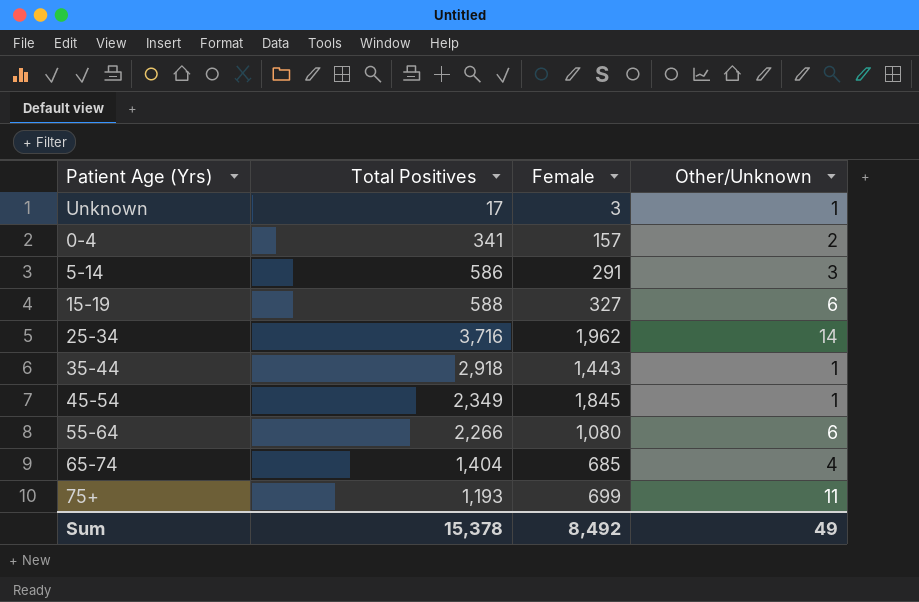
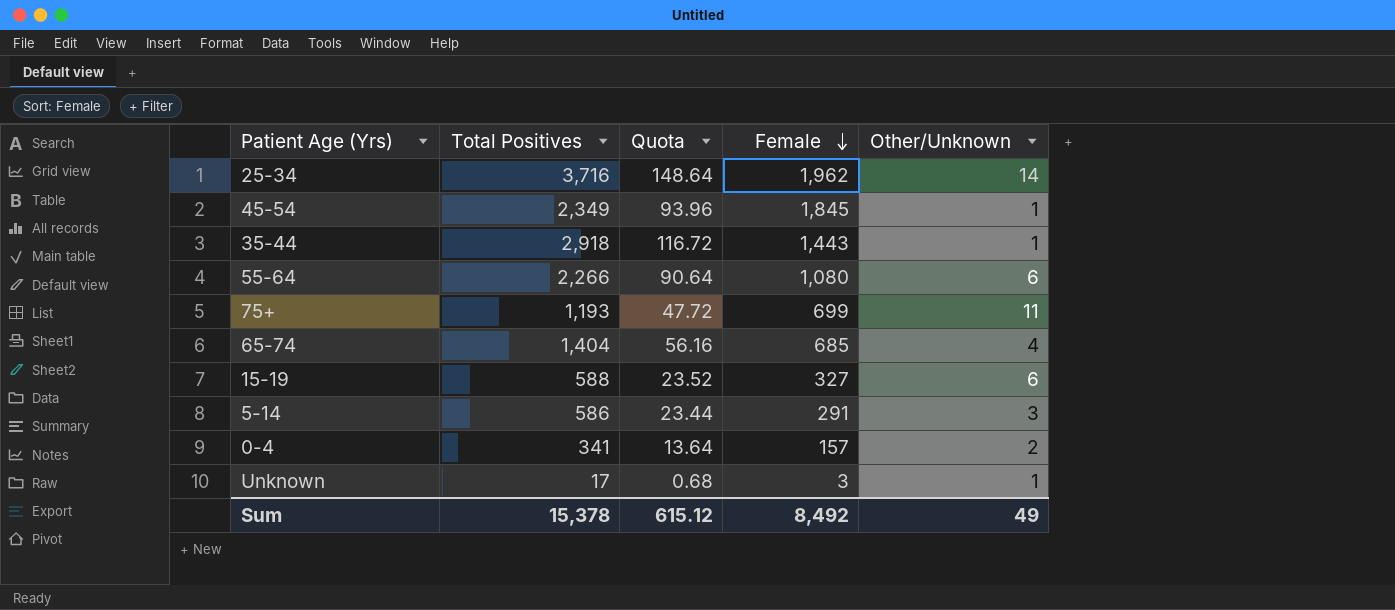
row order: none -> Female descending
column Quota | formula: none -> [Total Positives] * 0.04

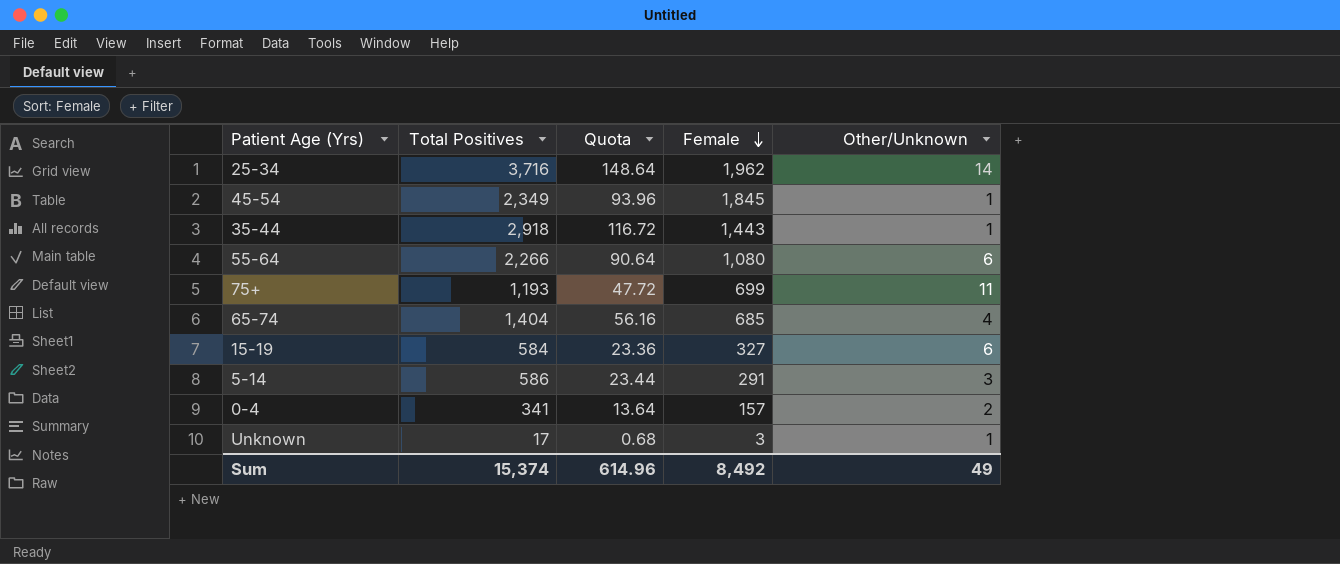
15-19 | Total Positives: 588 -> 584
15-19 | Quota: 23.52 -> 23.36
Sum | Total Positives: 15,378 -> 15,374
Sum | Quota: 615.12 -> 614.96

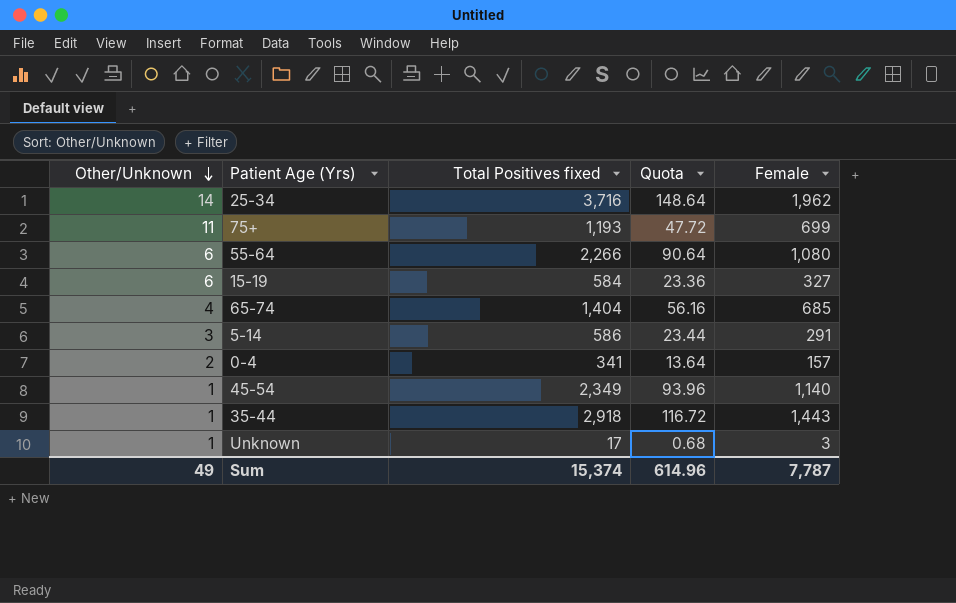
row order: Female descending -> Other/Unknown descending
column Other/Unknown | position: 5 -> 1
column name: Total Positives -> Total Positives fixed
45-54 | Female: 1,845 -> 1,140
Sum | Female: 8,492 -> 7,787

